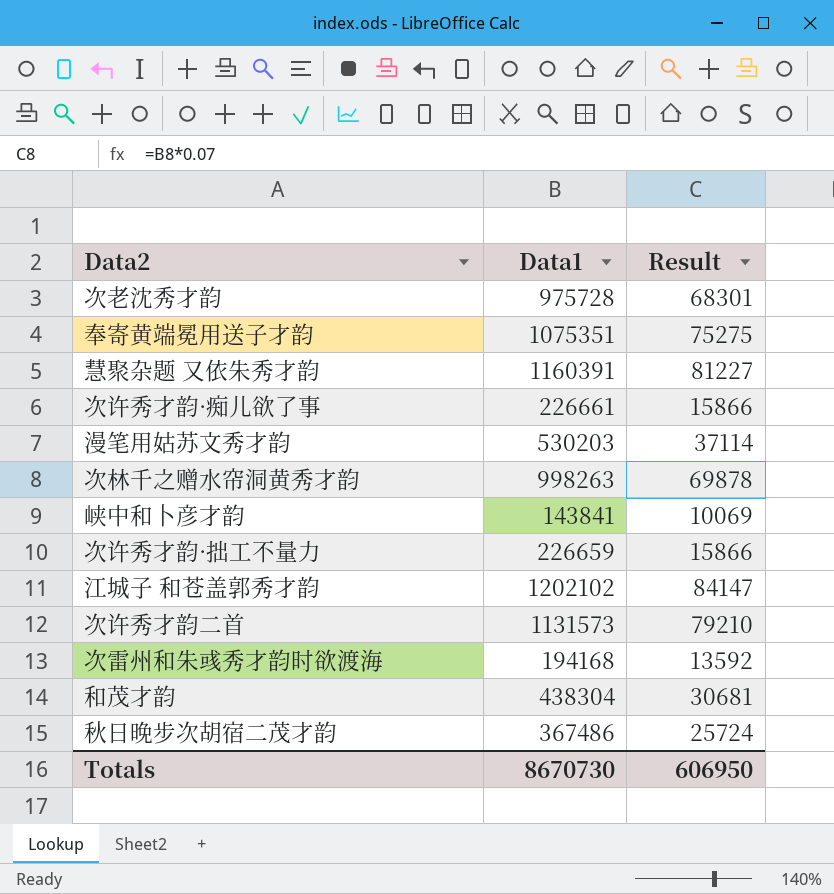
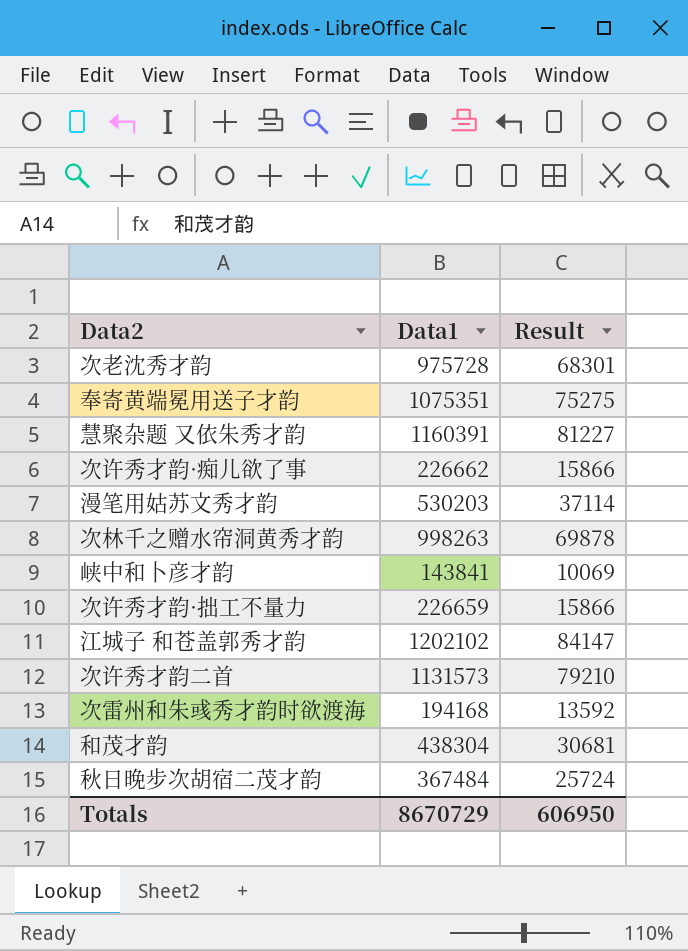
次许秀才韵·痴儿欲了事 | Data1: 226661 -> 226662
秋日晚步次胡宿二茂才韵 | Data1: 367486 -> 367484
Totals | Data1: 8670730 -> 8670729

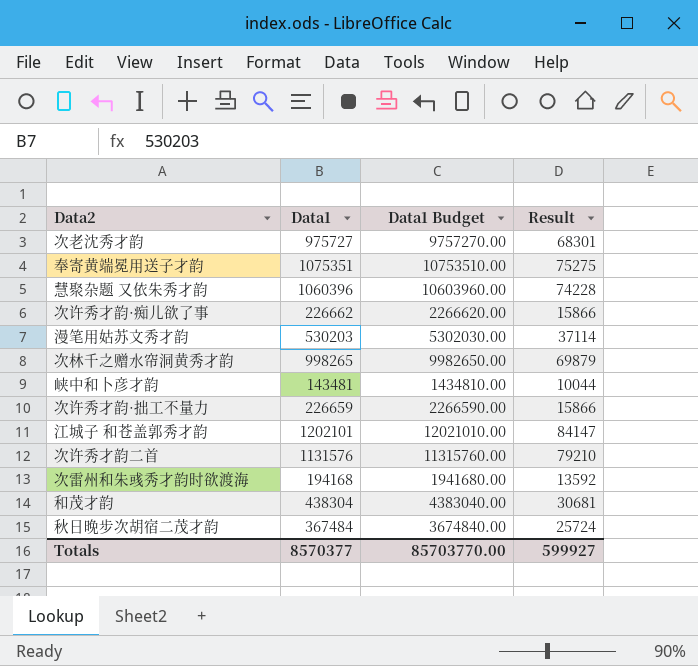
column Data1 Budget | formula: none -> [Data1] * 10
次老沈秀才韵 | Data1: 975728 -> 975727
慧聚杂题 又依朱秀才韵 | Data1: 1160391 -> 1060396
慧聚杂题 又依朱秀才韵 | Result: 81227 -> 74228
次林千之赠水帘洞黄秀才韵 | Data1: 998263 -> 998265
次林千之赠水帘洞黄秀才韵 | Result: 69878 -> 69879
峡中和卜彦才韵 | Data1: 143841 -> 143481
峡中和卜彦才韵 | Result: 10069 -> 10044
江城子 和苍盖郭秀才韵 | Data1: 1202102 -> 1202101
次许秀才韵二首 | Data1: 1131573 -> 1131576
Totals | Data1: 8670729 -> 8570377
Totals | Result: 606950 -> 599927

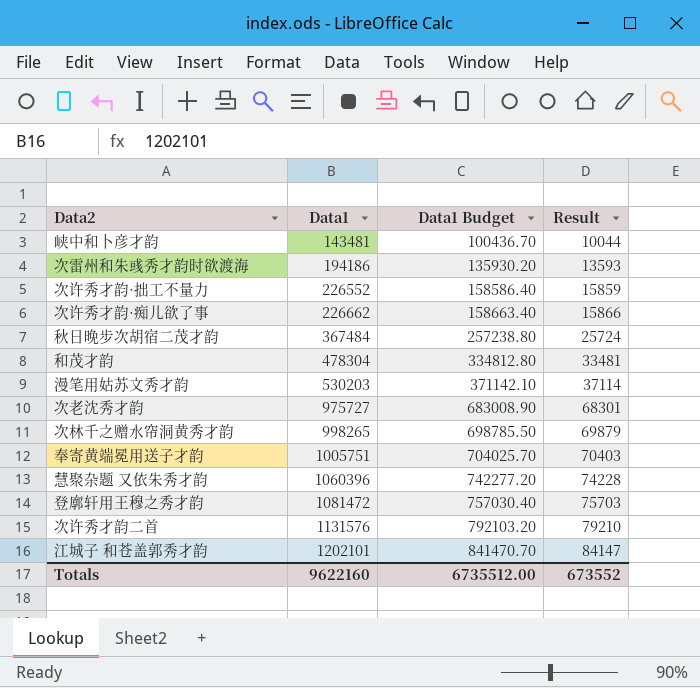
row order: none -> Data1 ascending
column Data1 Budget | formula: [Data1] * 10 -> [Data1] * 0.7
次雷州和朱彧秀才韵时欲渡海 | Data1: 194168 -> 194186
次雷州和朱彧秀才韵时欲渡海 | Result: 13592 -> 13593
次许秀才韵·拙工不量力 | Data1: 226659 -> 226552
次许秀才韵·拙工不量力 | Result: 15866 -> 15859
和茂才韵 | Data1: 438304 -> 478304
和茂才韵 | Result: 30681 -> 33481
奉寄黄端冕用送子才韵 | Data1: 1075351 -> 1005751
奉寄黄端冕用送子才韵 | Result: 75275 -> 70403
row 登廓轩用王穆之秀才韵: none -> 1081472 | 757030.40 | 75703
Totals | Data1: 8570377 -> 9622160
Totals | Data1 Budget: 85703770.00 -> 6735512.00
Totals | Result: 599927 -> 673552

